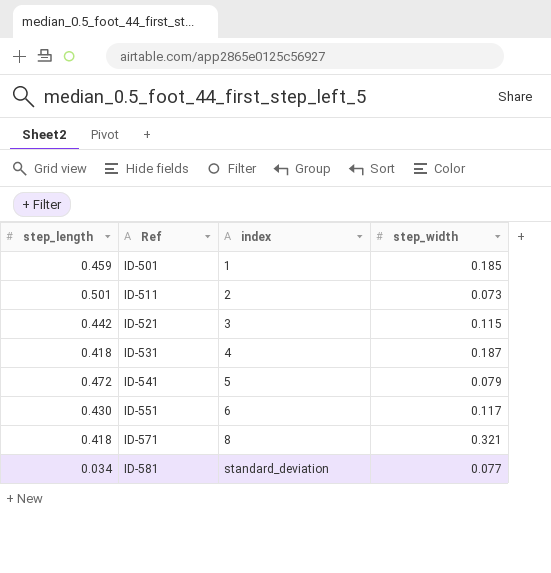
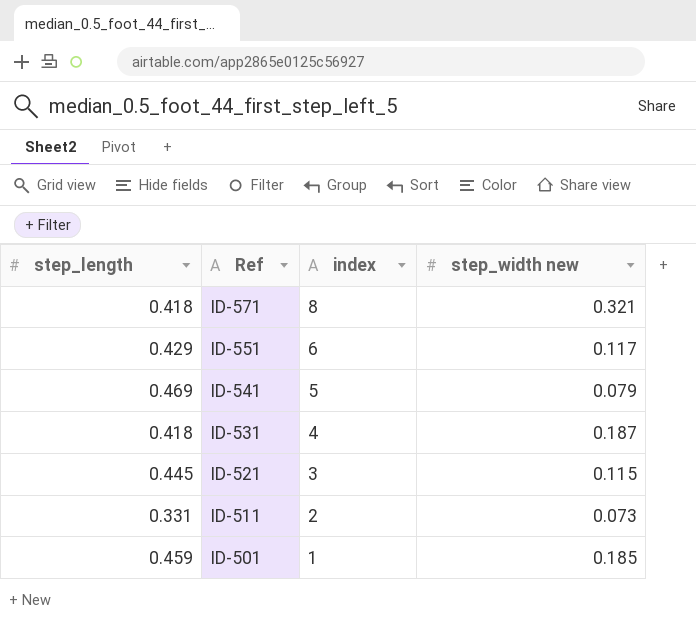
row order: Ref ascending -> Ref descending
column name: step_width -> step_width new
row ID-581: 0.034 | standard_deviation | 0.077 -> none
ID-551 | step_length: 0.430 -> 0.429
ID-541 | step_length: 0.472 -> 0.469
ID-521 | step_length: 0.442 -> 0.445
ID-511 | step_length: 0.501 -> 0.331

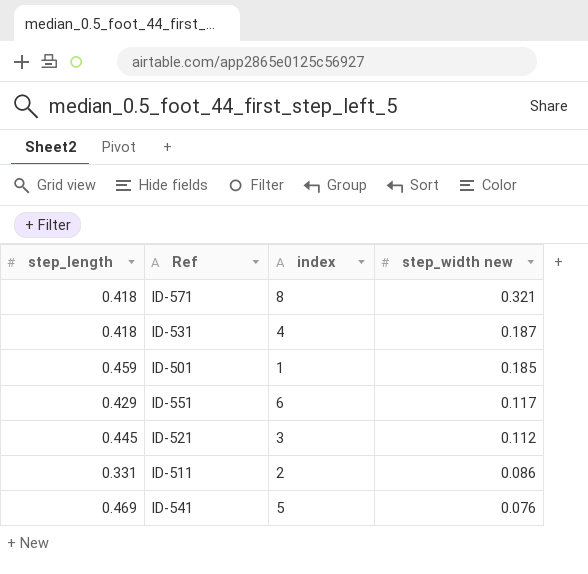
row order: Ref descending -> step_width new descending
ID-521 | step_width new: 0.115 -> 0.112
ID-511 | step_width new: 0.073 -> 0.086
ID-541 | step_width new: 0.079 -> 0.076

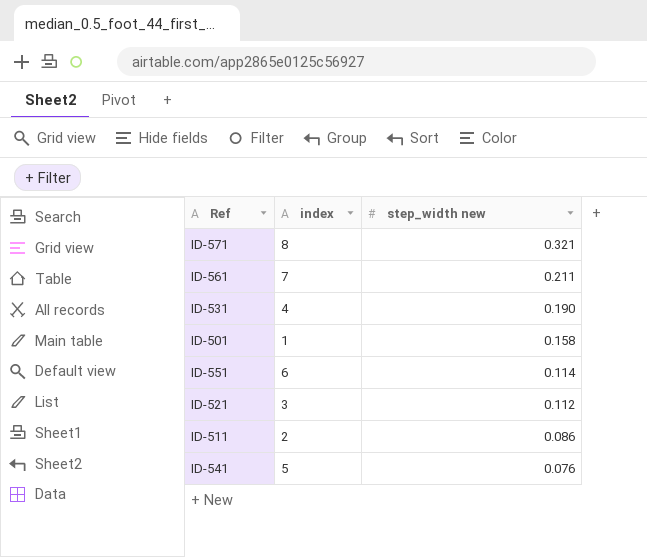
column step_length | position: 1 -> none
row ID-561: none -> 7 | 0.211
ID-531 | step_width new: 0.187 -> 0.190
ID-501 | step_width new: 0.185 -> 0.158
ID-551 | step_width new: 0.117 -> 0.114

